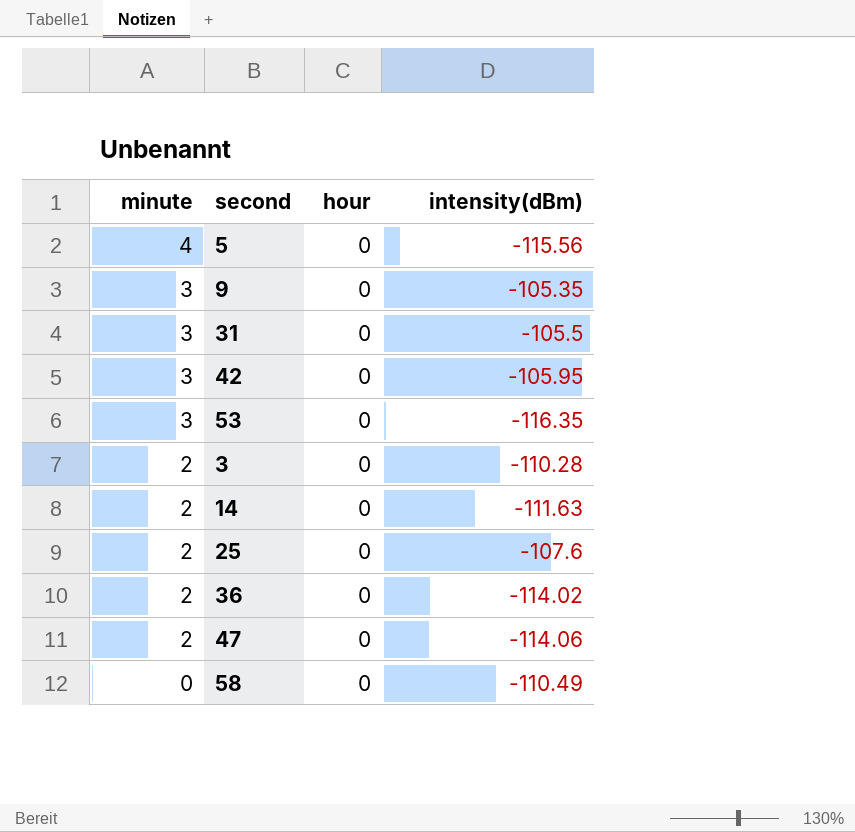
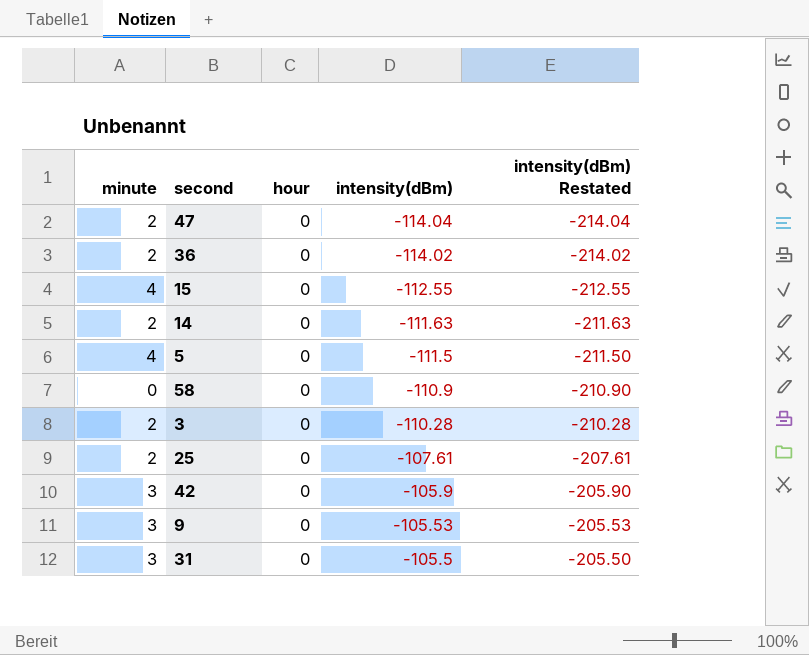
row order: minute descending -> intensity(dBm) ascending
column intensity(dBm) Restated | formula: none -> [intensity(dBm)] - 100
row 53: 3 | 0 | -116.35 -> none
47 | intensity(dBm): -114.06 -> -114.04
row 15: none -> 4 | 0 | -112.55 | -212.55
5 | intensity(dBm): -115.56 -> -111.5
58 | intensity(dBm): -110.49 -> -110.9
25 | intensity(dBm): -107.6 -> -107.61
42 | intensity(dBm): -105.95 -> -105.9
9 | intensity(dBm): -105.35 -> -105.53

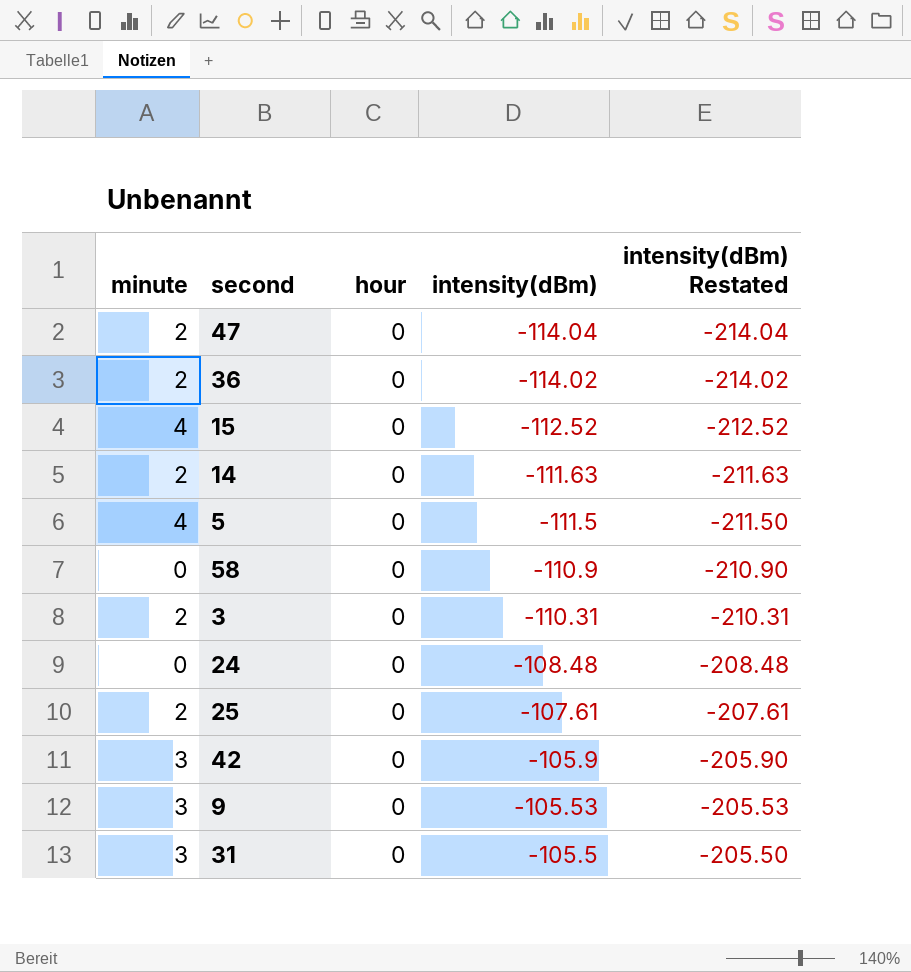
15 | intensity(dBm): -112.55 -> -112.52
15 | intensity(dBm) Restated: -212.55 -> -212.52
3 | intensity(dBm): -110.28 -> -110.31
3 | intensity(dBm) Restated: -210.28 -> -210.31
row 24: none -> 0 | 0 | -108.48 | -208.48

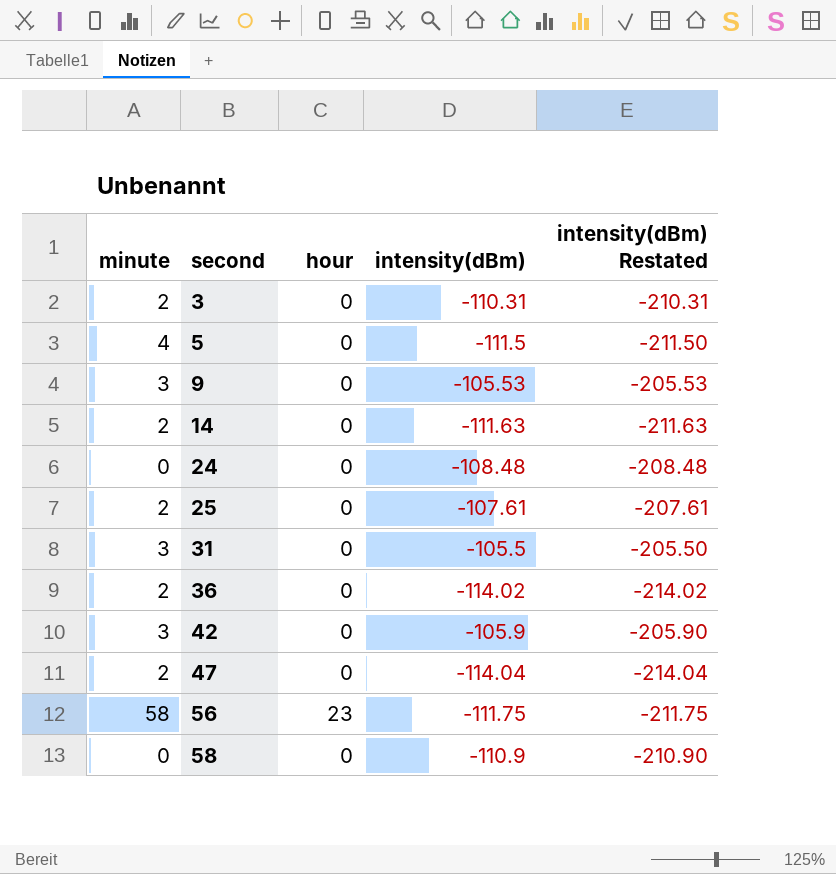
row order: intensity(dBm) ascending -> second ascending
row 15: 4 | 0 | -112.52 | -212.52 -> none
row 56: none -> 58 | 23 | -111.75 | -211.75

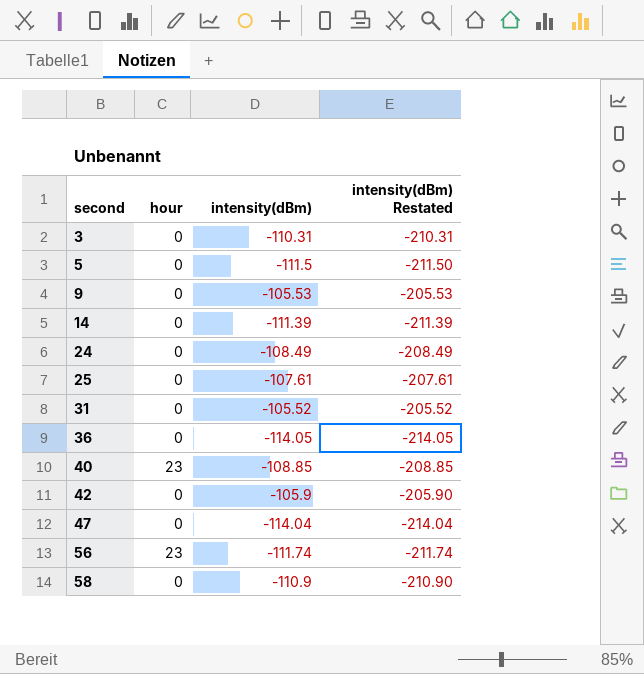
column minute | position: 1 -> none
14 | intensity(dBm): -111.63 -> -111.39
14 | intensity(dBm) Restated: -211.63 -> -211.39
24 | intensity(dBm): -108.48 -> -108.49
24 | intensity(dBm) Restated: -208.48 -> -208.49
31 | intensity(dBm): -105.5 -> -105.52
31 | intensity(dBm) Restated: -205.50 -> -205.52
36 | intensity(dBm): -114.02 -> -114.05
36 | intensity(dBm) Restated: -214.02 -> -214.05
row 40: none -> 23 | -108.85 | -208.85
56 | intensity(dBm): -111.75 -> -111.74
56 | intensity(dBm) Restated: -211.75 -> -211.74

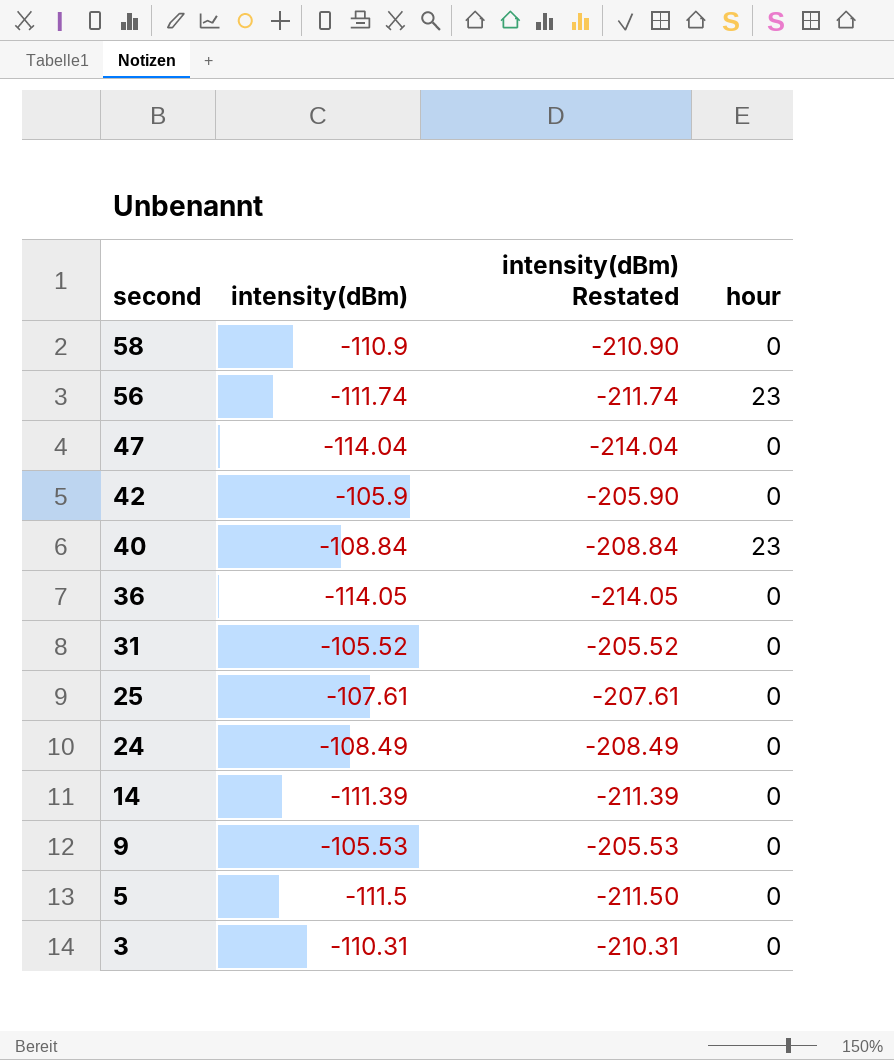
row order: second ascending -> second descending
column hour | position: 2 -> 4
40 | intensity(dBm): -108.85 -> -108.84
40 | intensity(dBm) Restated: -208.85 -> -208.84

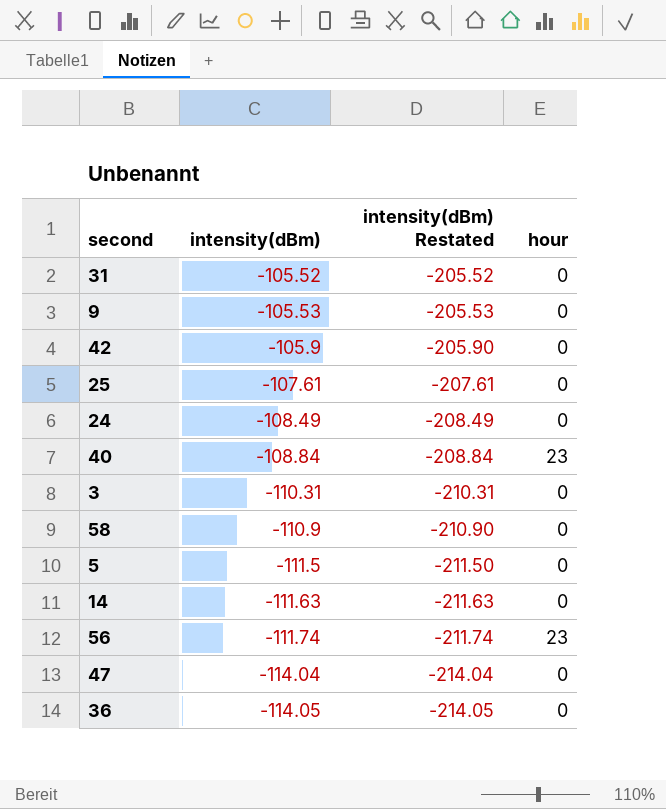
row order: second descending -> intensity(dBm) descending
14 | intensity(dBm): -111.39 -> -111.63
14 | intensity(dBm) Restated: -211.39 -> -211.63

